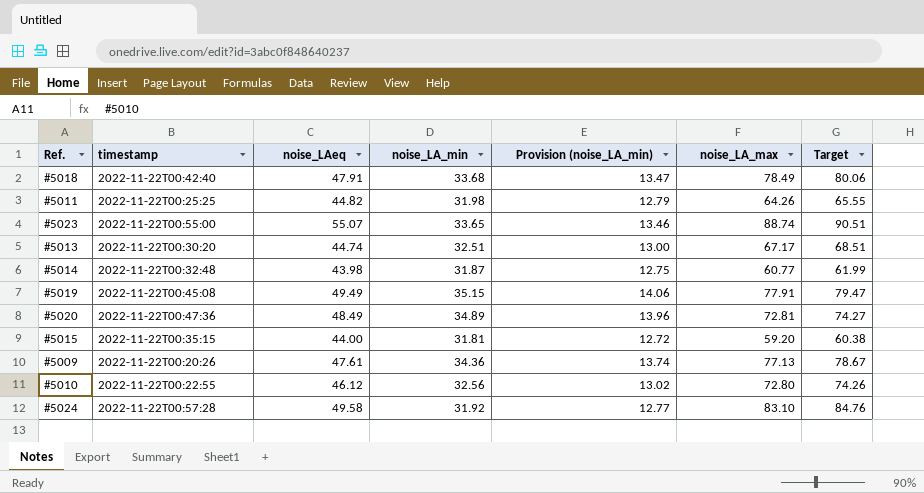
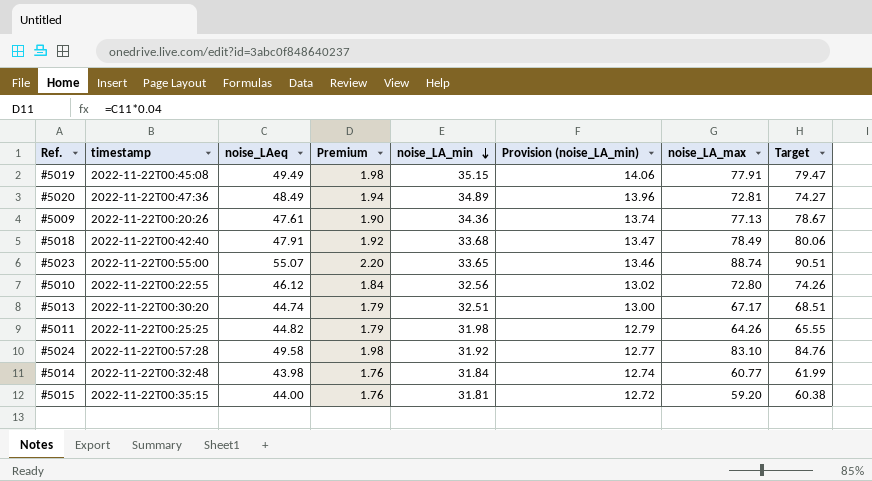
row order: none -> noise_LA_min descending
column Premium | formula: none -> [noise_LAeq] * 0.04
#5014 | noise_LA_min: 31.87 -> 31.84
#5014 | Provision (noise_LA_min): 12.75 -> 12.74

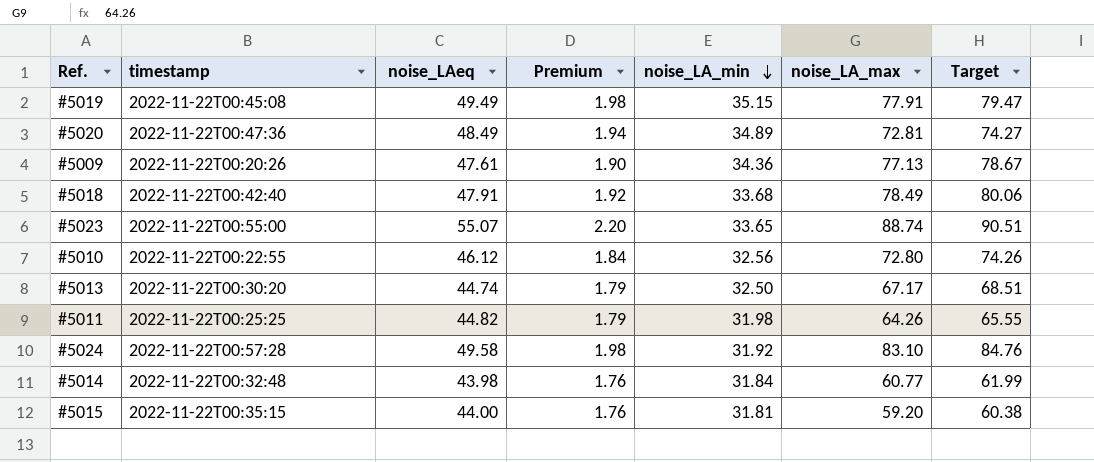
column Provision (noise_LA_min) | formula: [noise_LA_min] * 0.4 -> none
#5013 | noise_LA_min: 32.51 -> 32.50

